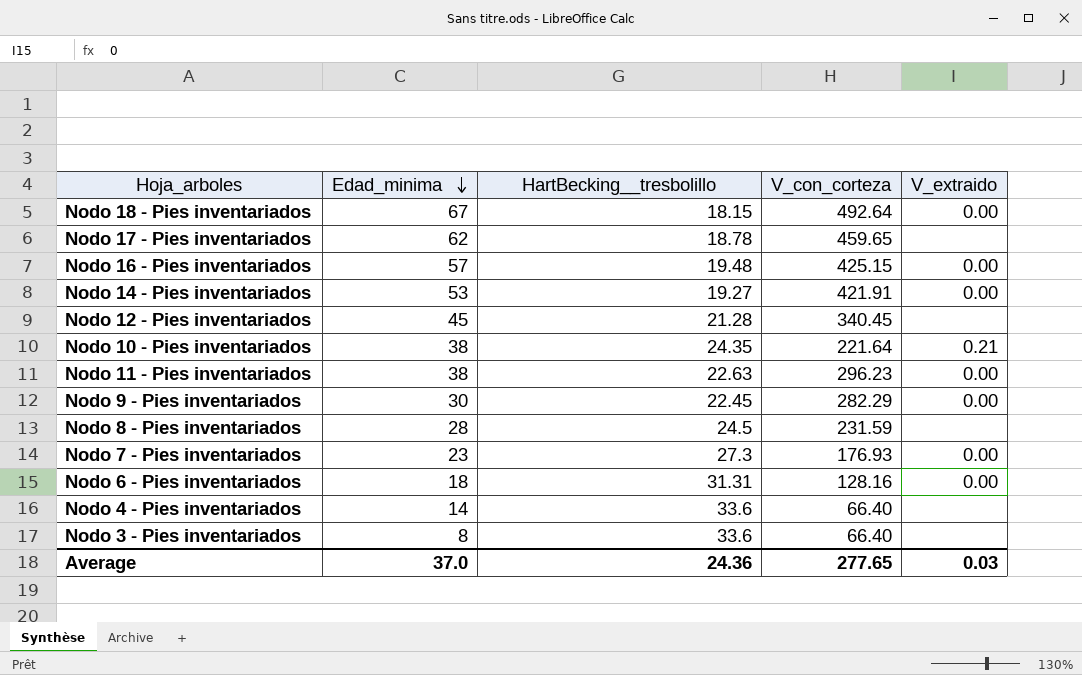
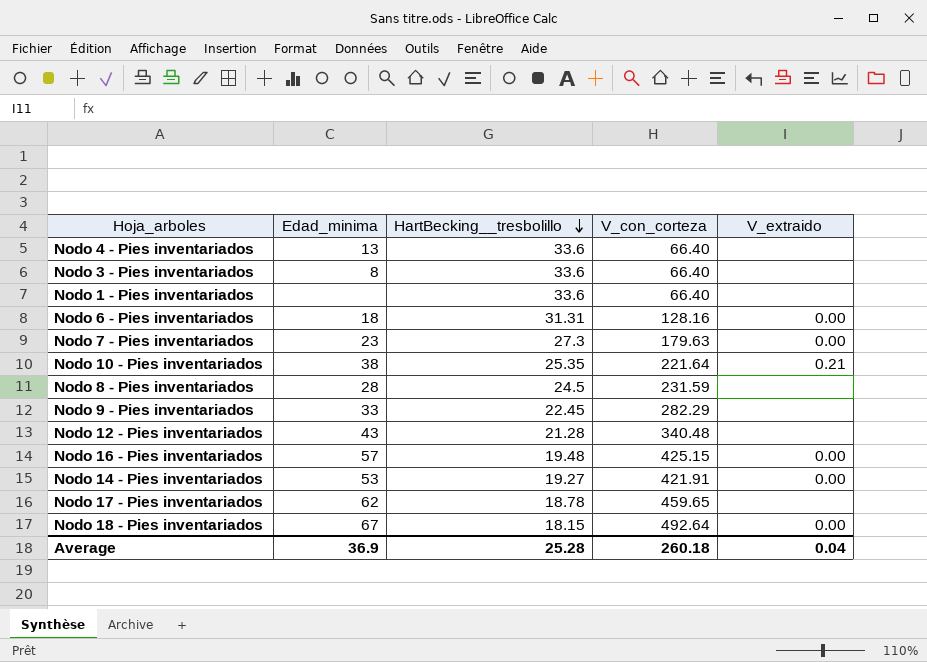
row order: Edad_minima descending -> HartBecking__tresbolillo descending
row Nodo 11 - Pies inventariados: 38 | 22.63 | 296.23 | 0.00 -> none
Nodo 4 - Pies inventariados | Edad_minima: 14 -> 13
row Nodo 1 - Pies inventariados: none -> none | 33.6 | 66.40 | none
Nodo 7 - Pies inventariados | V_con_corteza: 176.93 -> 179.63
Nodo 10 - Pies inventariados | HartBecking__tresbolillo: 24.35 -> 25.35
Nodo 9 - Pies inventariados | Edad_minima: 30 -> 33
Nodo 9 - Pies inventariados | V_extraido: 0.00 -> none
Nodo 12 - Pies inventariados | Edad_minima: 45 -> 43
Nodo 12 - Pies inventariados | V_con_corteza: 340.45 -> 340.48
Average | Edad_minima: 37.0 -> 36.9
Average | HartBecking__tresbolillo: 24.36 -> 25.28
Average | V_con_corteza: 277.65 -> 260.18
Average | V_extraido: 0.03 -> 0.04

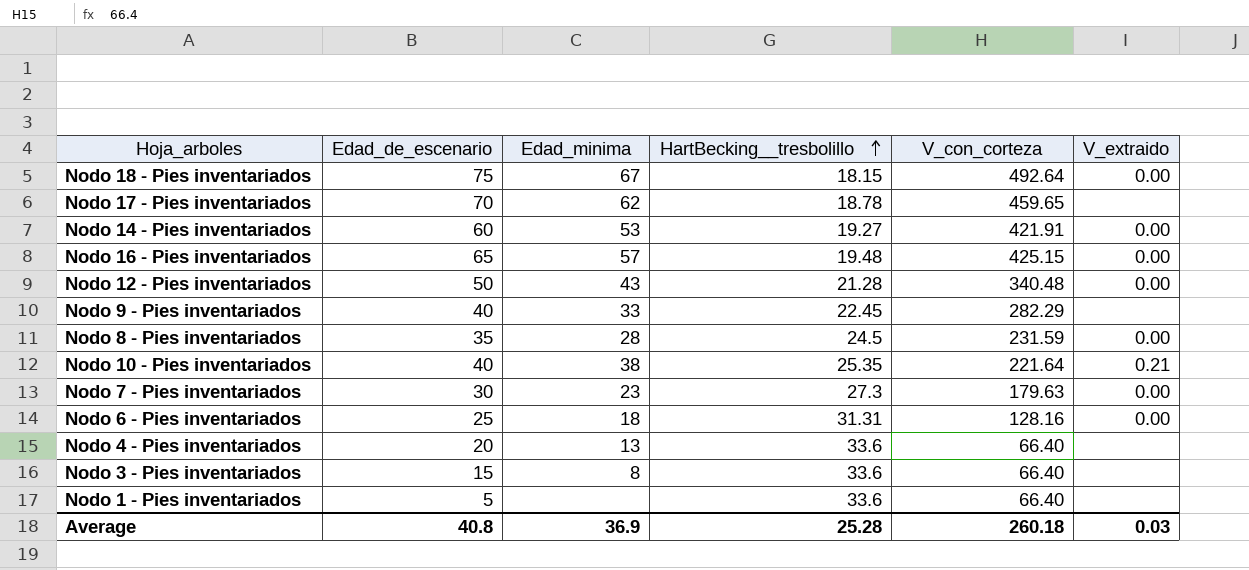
row order: HartBecking__tresbolillo descending -> HartBecking__tresbolillo ascending
column Edad_de_escenario | position: none -> 2
Nodo 12 - Pies inventariados | V_extraido: none -> 0.00
Nodo 8 - Pies inventariados | V_extraido: none -> 0.00
Average | V_extraido: 0.04 -> 0.03

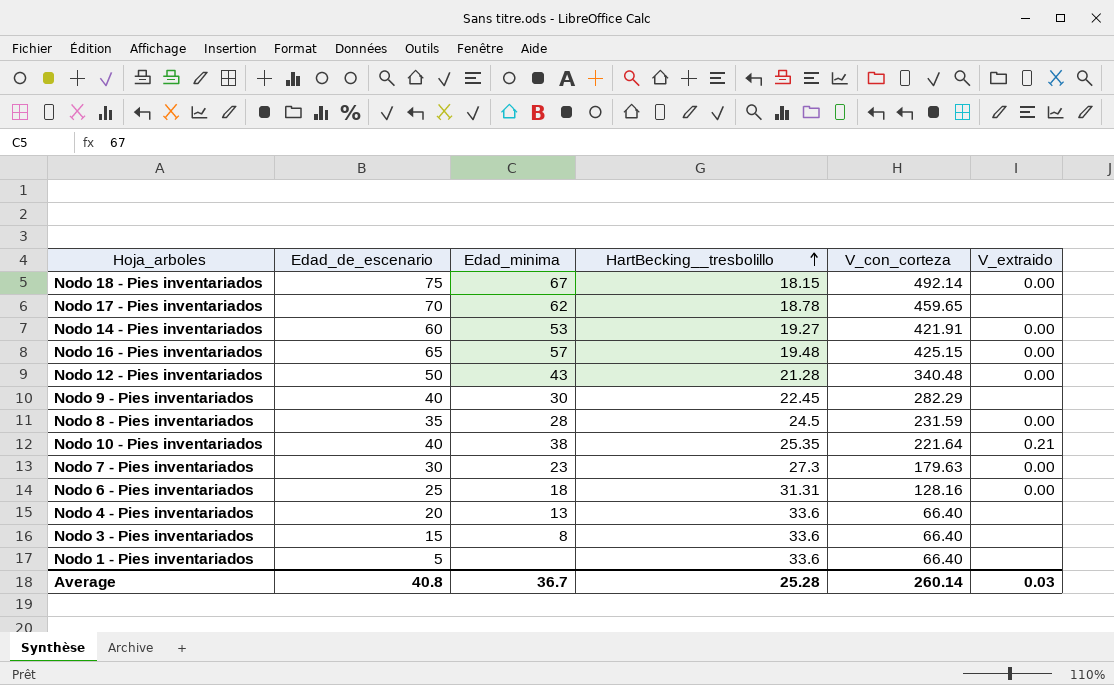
Nodo 18 - Pies inventariados | V_con_corteza: 492.64 -> 492.14
Nodo 9 - Pies inventariados | Edad_minima: 33 -> 30
Average | Edad_minima: 36.9 -> 36.7
Average | V_con_corteza: 260.18 -> 260.14

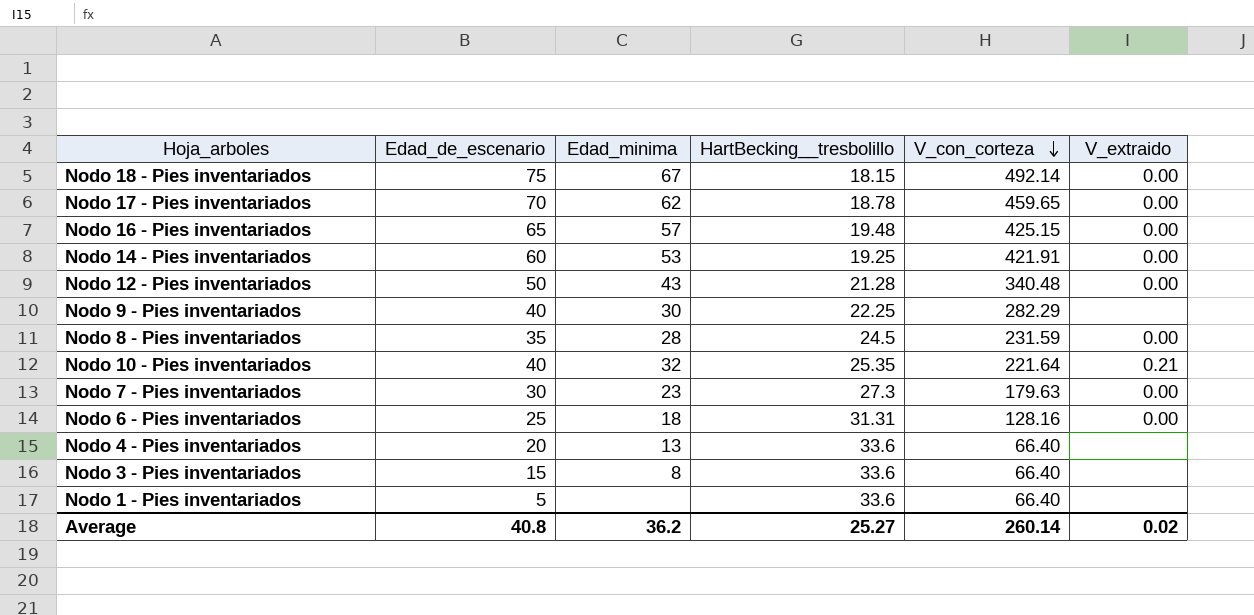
row order: HartBecking__tresbolillo ascending -> V_con_corteza descending
Nodo 17 - Pies inventariados | V_extraido: none -> 0.00
Nodo 14 - Pies inventariados | HartBecking__tresbolillo: 19.27 -> 19.25
Nodo 9 - Pies inventariados | HartBecking__tresbolillo: 22.45 -> 22.25
Nodo 10 - Pies inventariados | Edad_minima: 38 -> 32
Average | Edad_minima: 36.7 -> 36.2
Average | HartBecking__tresbolillo: 25.28 -> 25.27
Average | V_extraido: 0.03 -> 0.02

